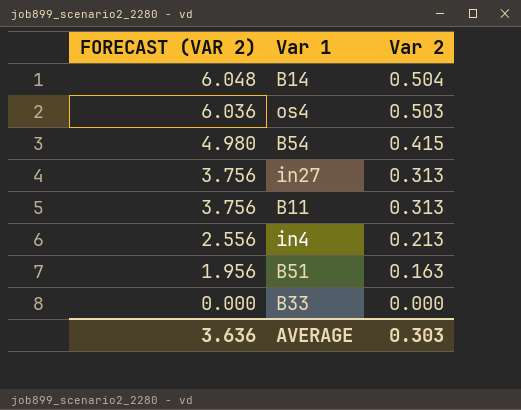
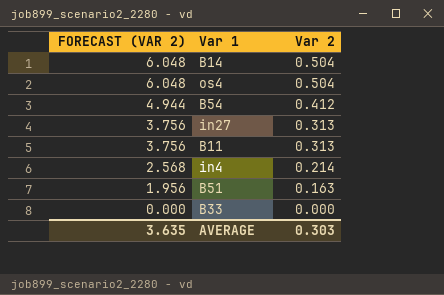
os4 | FORECAST (VAR 2): 6.036 -> 6.048
os4 | Var 2: 0.503 -> 0.504
B54 | FORECAST (VAR 2): 4.980 -> 4.944
B54 | Var 2: 0.415 -> 0.412
in4 | FORECAST (VAR 2): 2.556 -> 2.568
in4 | Var 2: 0.213 -> 0.214
AVERAGE | FORECAST (VAR 2): 3.636 -> 3.635

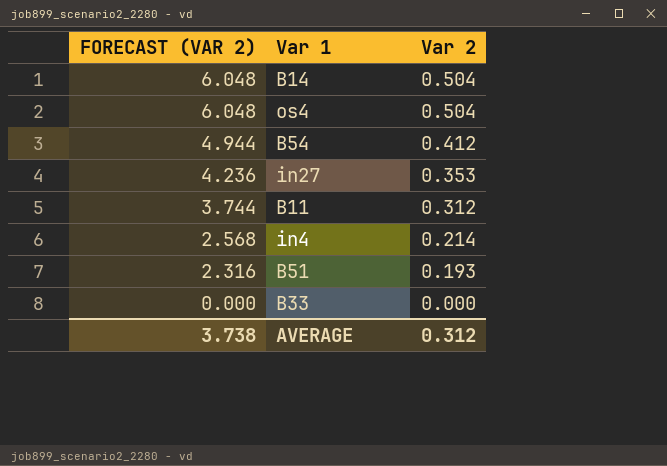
in27 | FORECAST (VAR 2): 3.756 -> 4.236
in27 | Var 2: 0.313 -> 0.353
B11 | FORECAST (VAR 2): 3.756 -> 3.744
B11 | Var 2: 0.313 -> 0.312
B51 | FORECAST (VAR 2): 1.956 -> 2.316
B51 | Var 2: 0.163 -> 0.193
AVERAGE | FORECAST (VAR 2): 3.635 -> 3.738
AVERAGE | Var 2: 0.303 -> 0.312

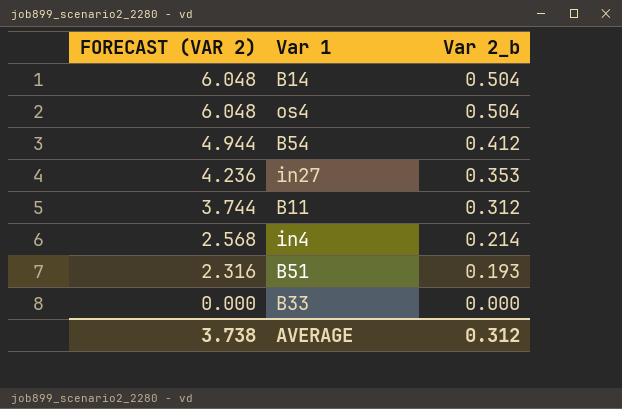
column name: Var 2 -> Var 2_b

